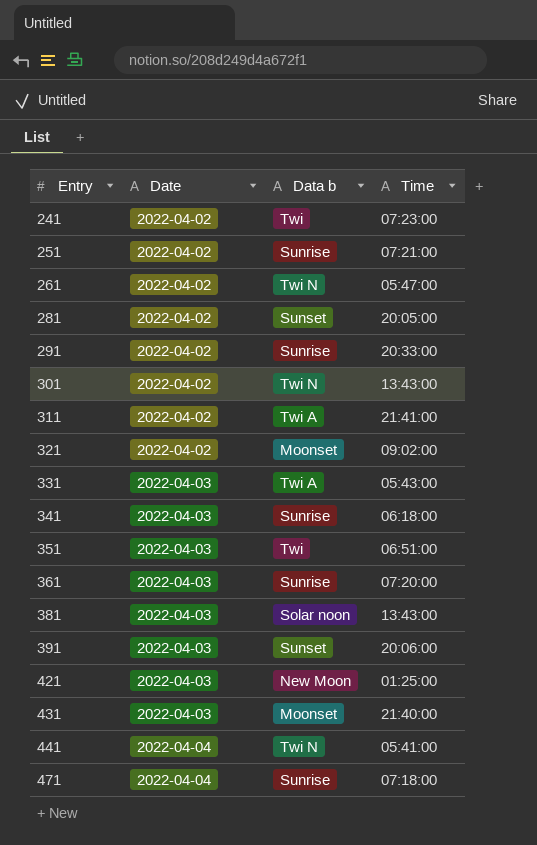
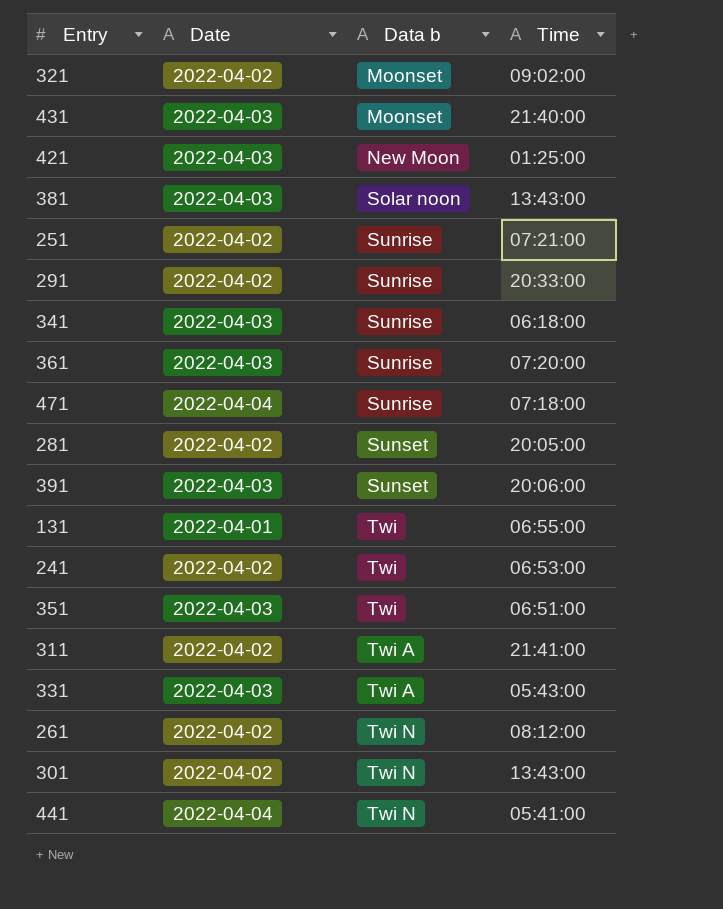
row order: Entry ascending -> Data b ascending
row 131: none -> 2022-04-01 | Twi | 06:55:00
241 | Time: 07:23:00 -> 06:53:00
261 | Time: 05:47:00 -> 08:12:00

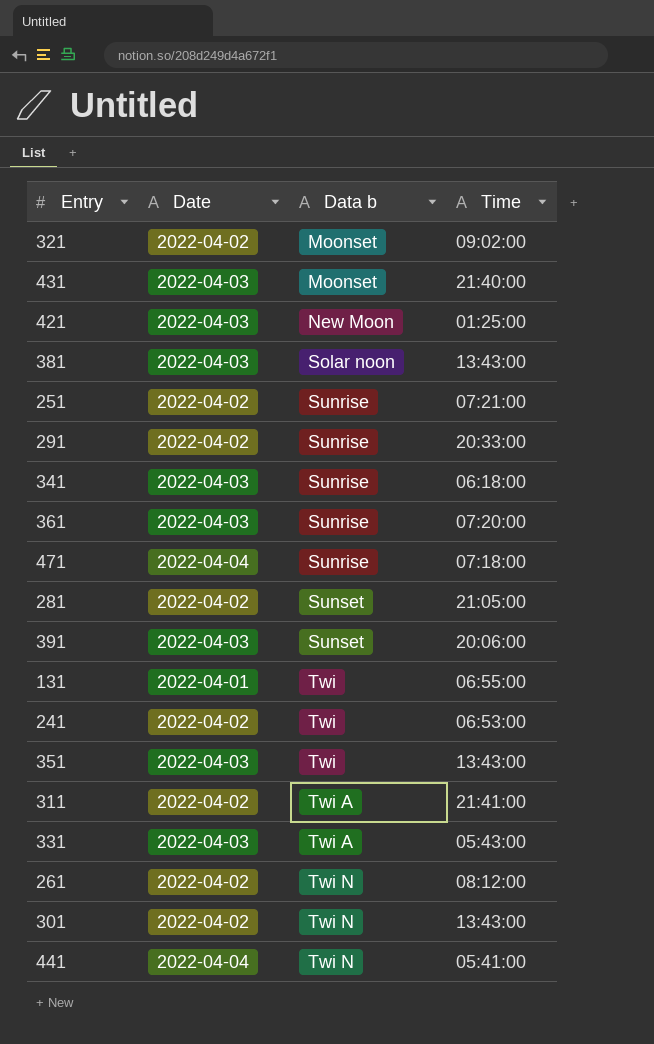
281 | Time: 20:05:00 -> 21:05:00
351 | Time: 06:51:00 -> 13:43:00

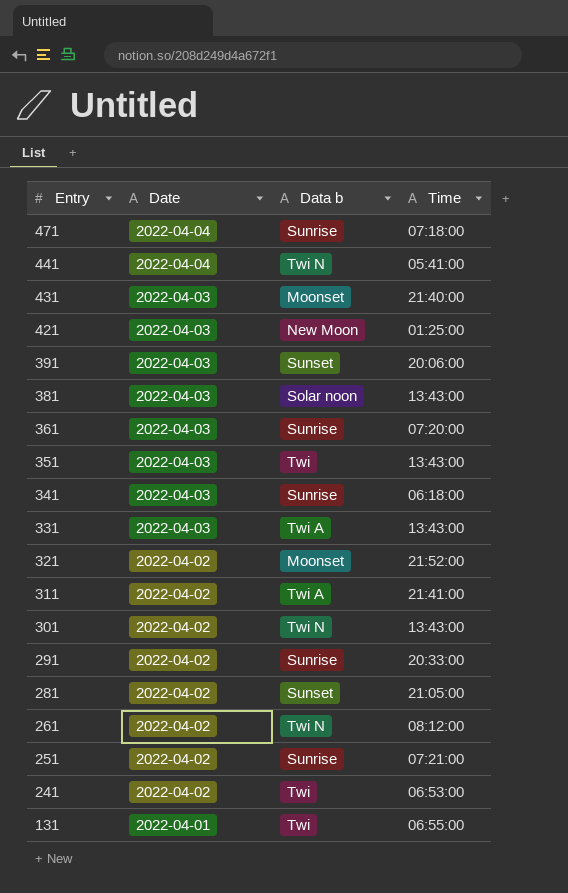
row order: Data b ascending -> Entry descending
331 | Time: 05:43:00 -> 13:43:00
321 | Time: 09:02:00 -> 21:52:00

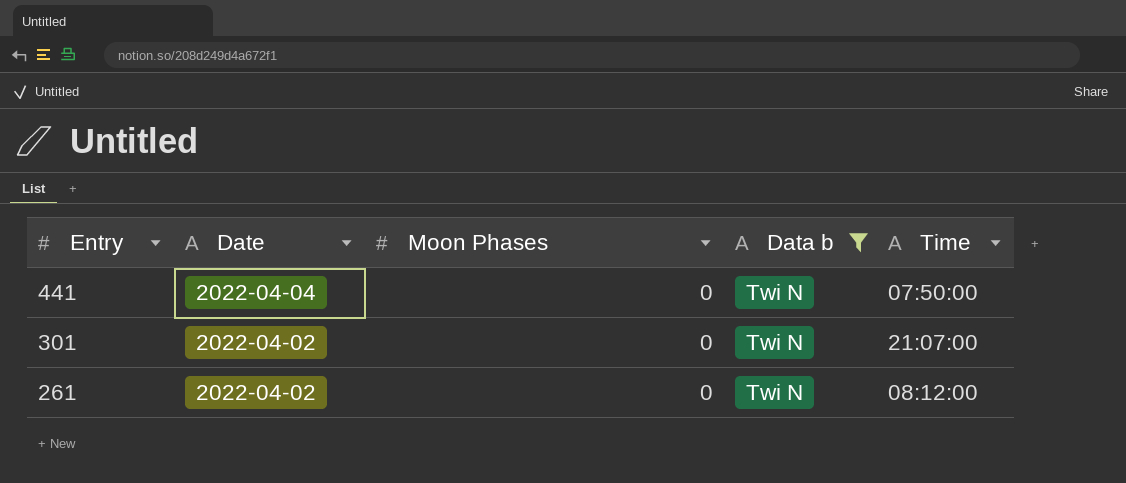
filter: none -> Data b = Twi N
column Moon Phases | position: none -> 3
441 | Time: 05:41:00 -> 07:50:00
301 | Time: 13:43:00 -> 21:07:00

